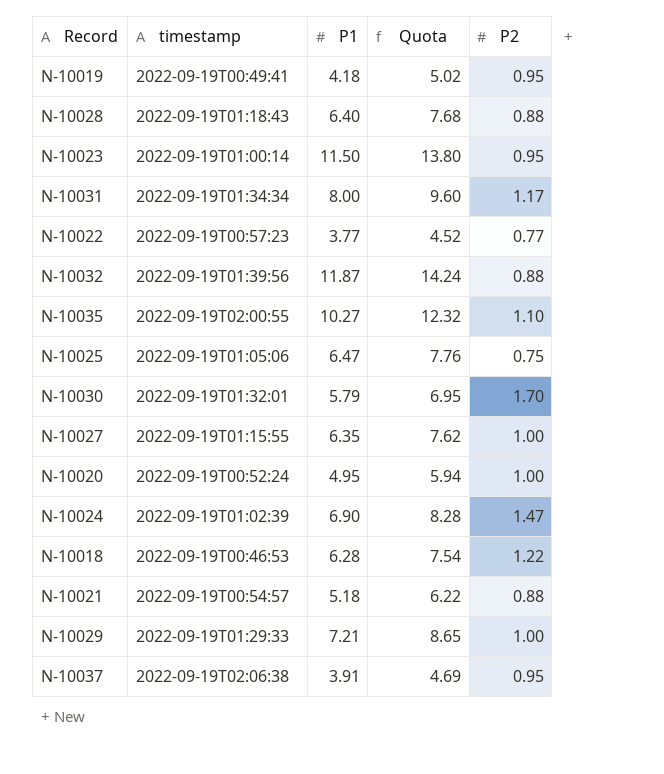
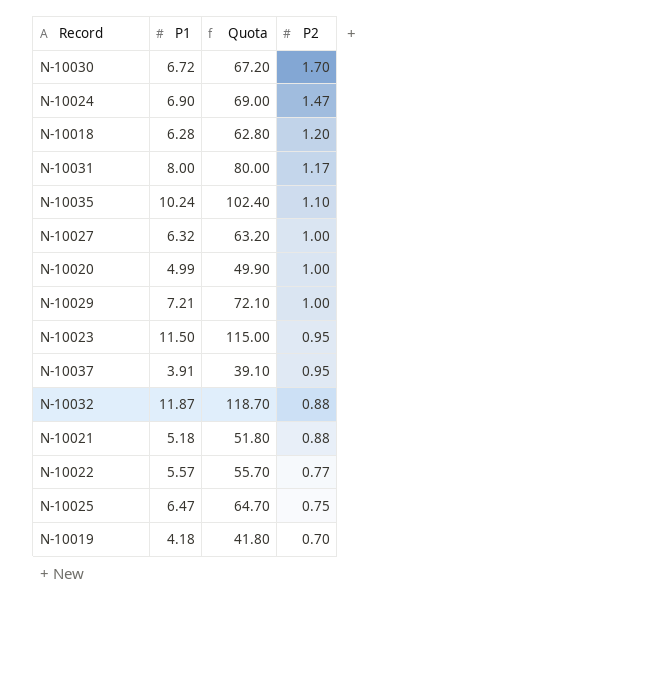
row order: none -> P2 descending
column timestamp | position: 2 -> none
column Quota | formula: [P1] * 1.2 -> [P1] * 10
row N-10028: 2022-09-19T01:18:43 | 6.40 | 7.68 | 0.88 -> none
N-10030 | P1: 5.79 -> 6.72
N-10018 | P2: 1.22 -> 1.20
N-10035 | P1: 10.27 -> 10.24
N-10027 | P1: 6.35 -> 6.32
N-10020 | P1: 4.95 -> 4.99
N-10022 | P1: 3.77 -> 5.57
N-10019 | P2: 0.95 -> 0.70

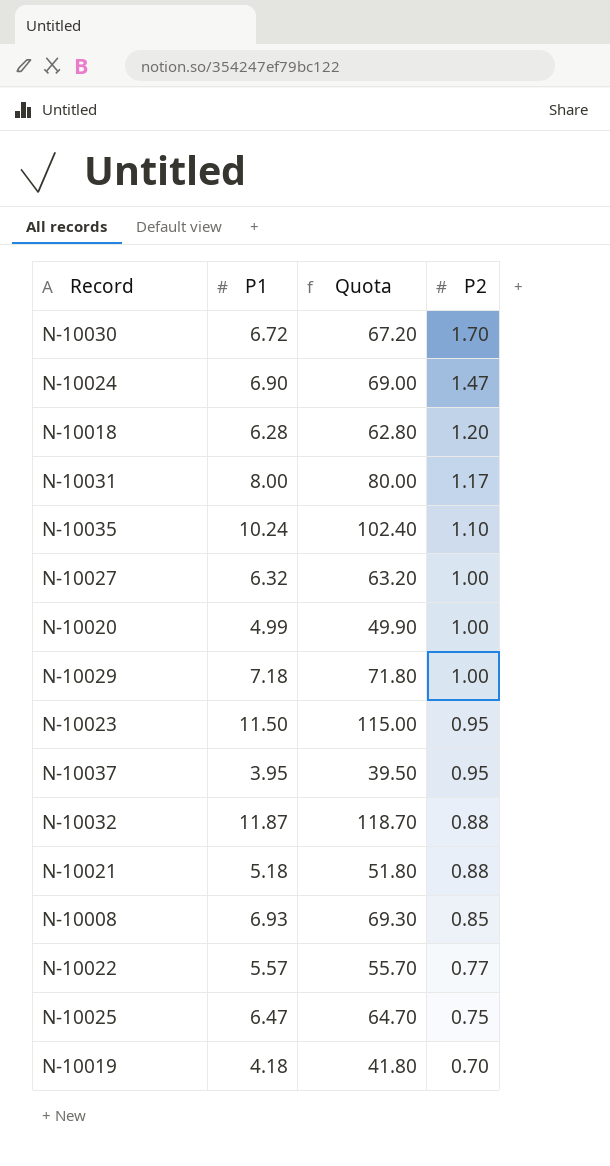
N-10029 | P1: 7.21 -> 7.18
N-10029 | Quota: 72.10 -> 71.80
N-10037 | P1: 3.91 -> 3.95
N-10037 | Quota: 39.10 -> 39.50
row N-10008: none -> 6.93 | 69.30 | 0.85

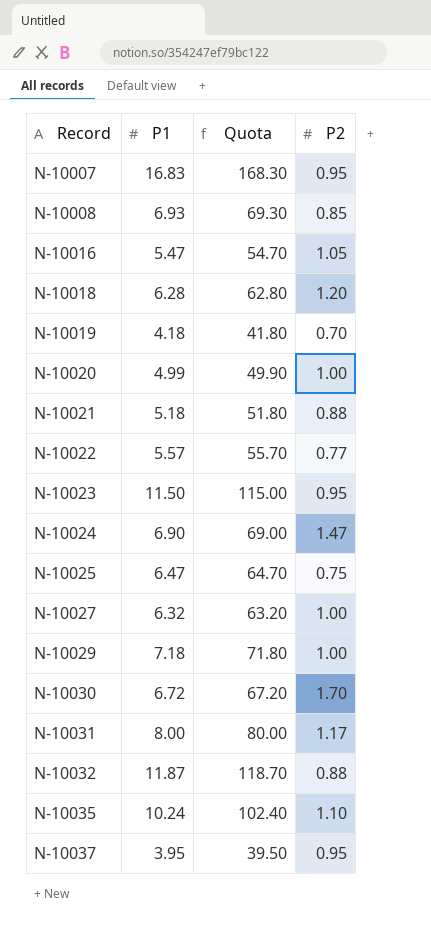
row order: P2 descending -> Record ascending
row N-10007: none -> 16.83 | 168.30 | 0.95
row N-10016: none -> 5.47 | 54.70 | 1.05

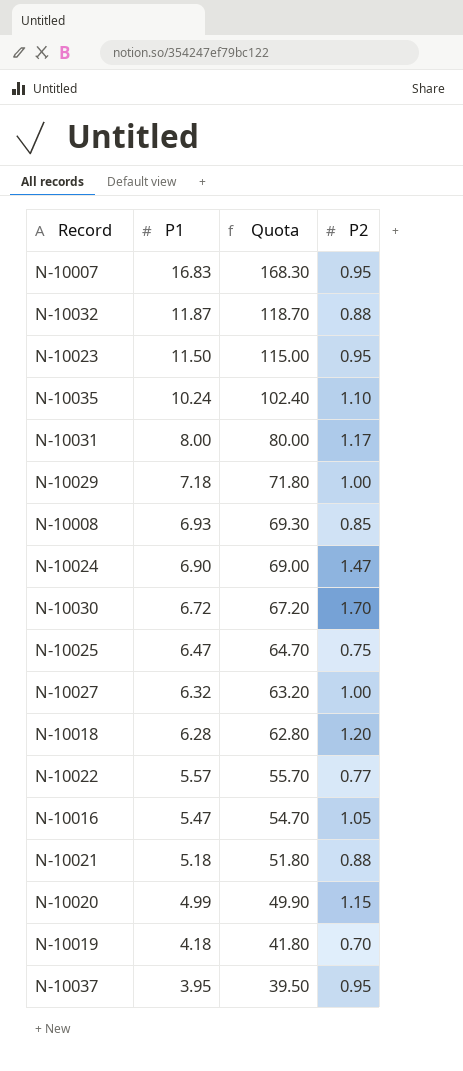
row order: Record ascending -> P1 descending
N-10020 | P2: 1.00 -> 1.15

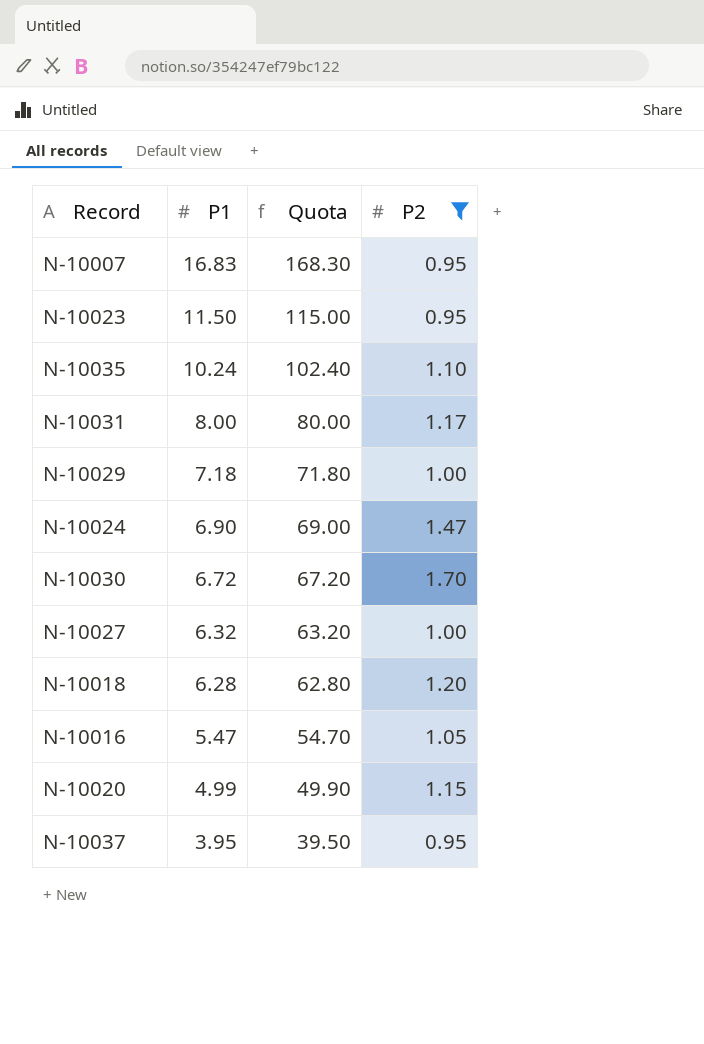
filter: none -> P2 >= 0.95

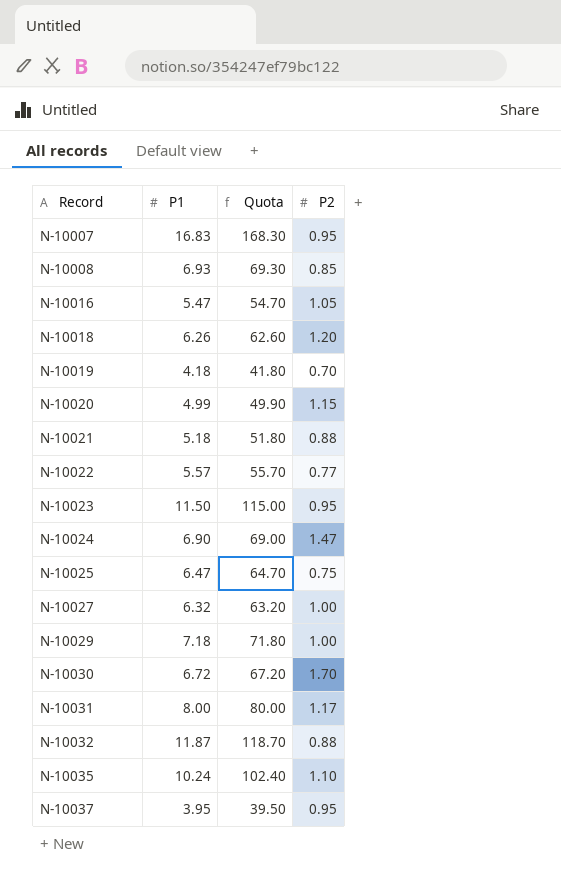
filter: P2 >= 0.95 -> none
row order: P1 descending -> Record ascending
N-10018 | P1: 6.28 -> 6.26
N-10018 | Quota: 62.80 -> 62.60

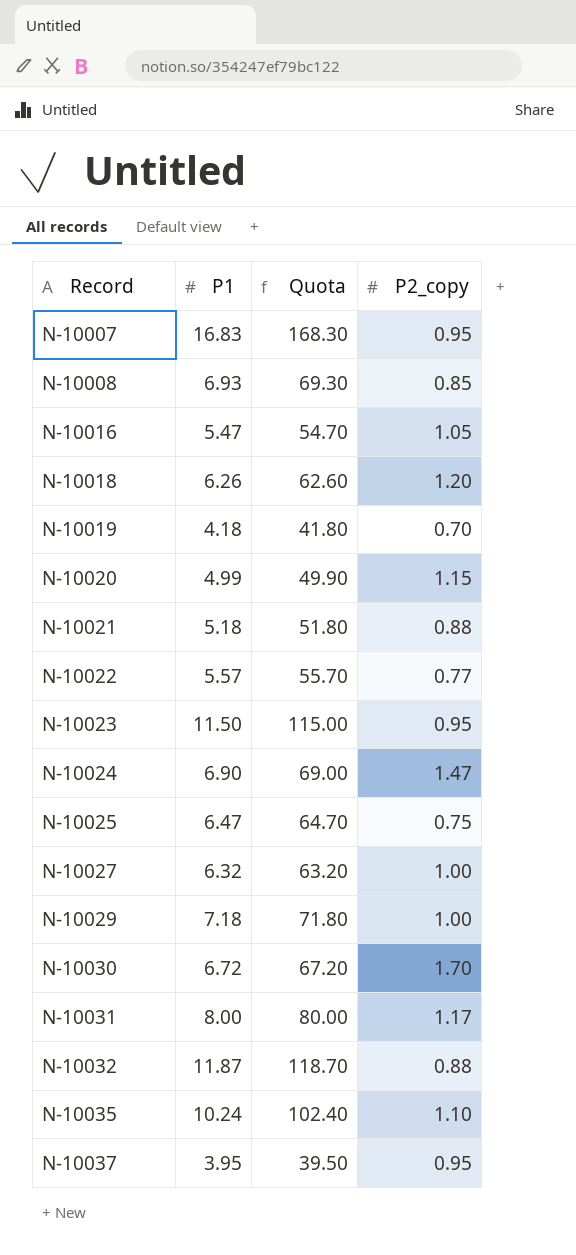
column name: P2 -> P2_copy

